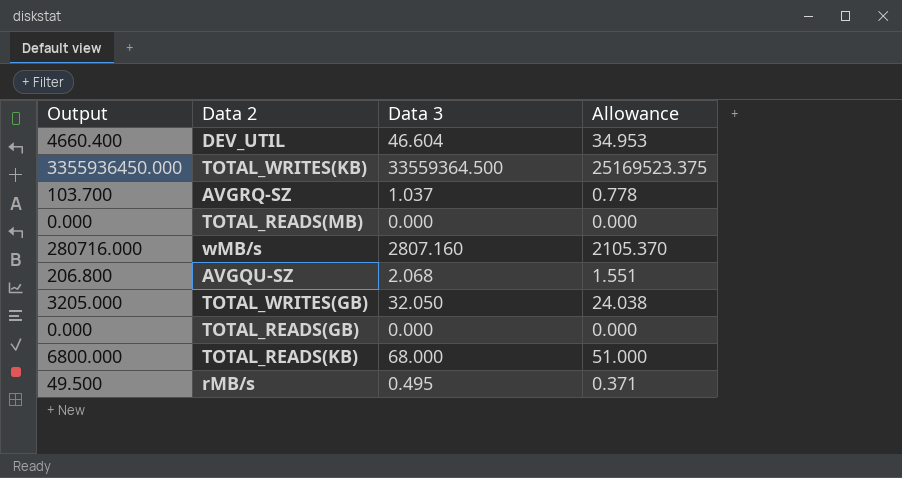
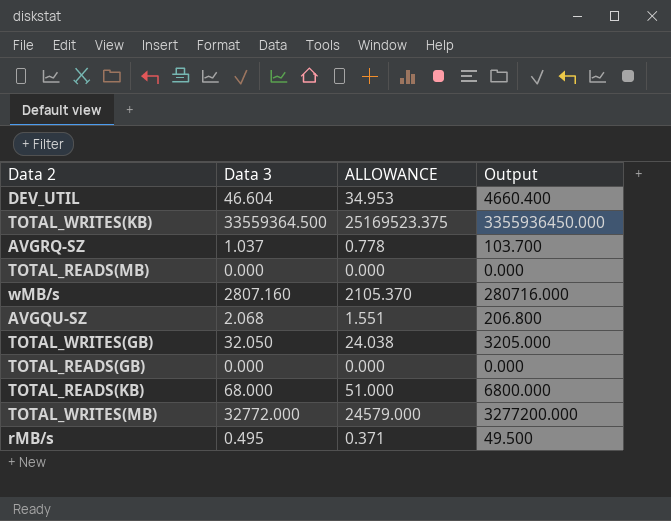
column name: Allowance -> ALLOWANCE
column Output | position: 1 -> 4
row TOTAL_WRITES(MB): none -> 32772.000 | 24579.000 | 3277200.000

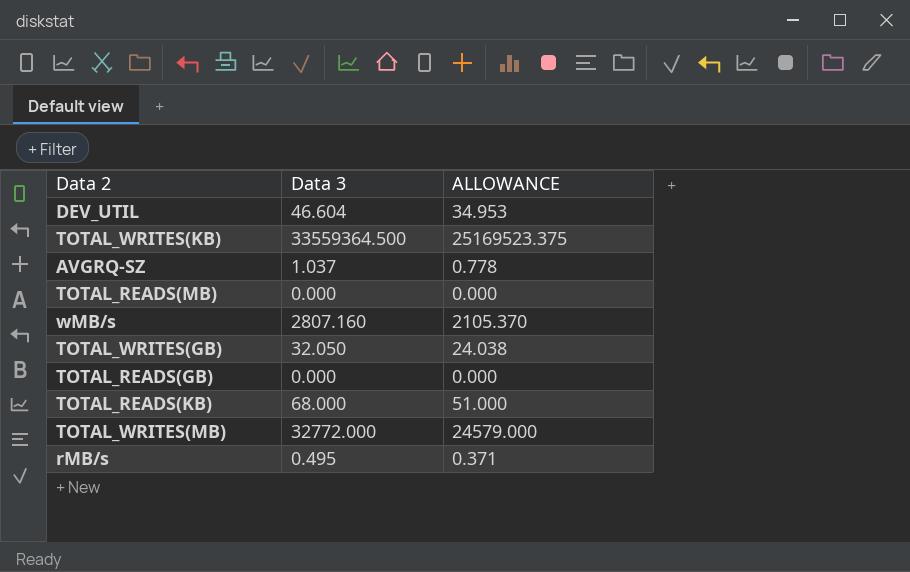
column Output | formula: [Data 3] * 100 -> none
row AVGQU-SZ: 2.068 | 1.551 | 206.800 -> none

